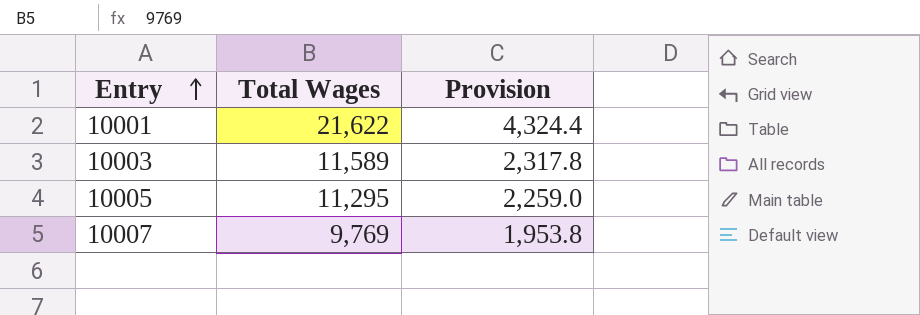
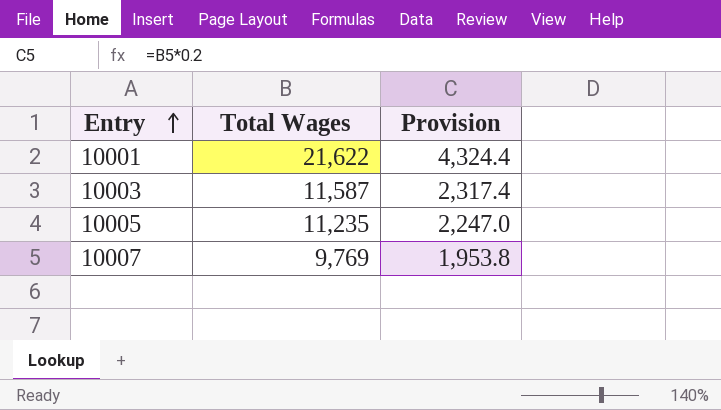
10003 | Total Wages: 11,589 -> 11,587
10003 | Provision: 2,317.8 -> 2,317.4
10005 | Total Wages: 11,295 -> 11,235
10005 | Provision: 2,259.0 -> 2,247.0

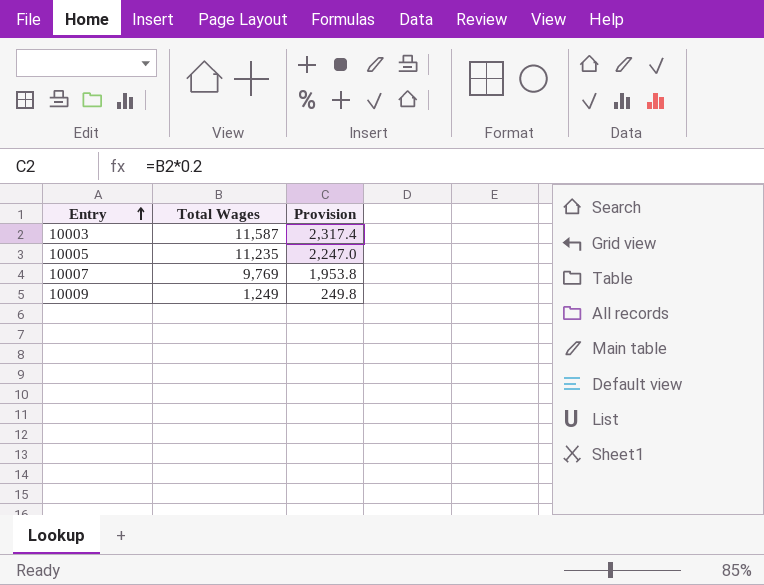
row 10001: 21,622 | 4,324.4 -> none
row 10009: none -> 1,249 | 249.8

